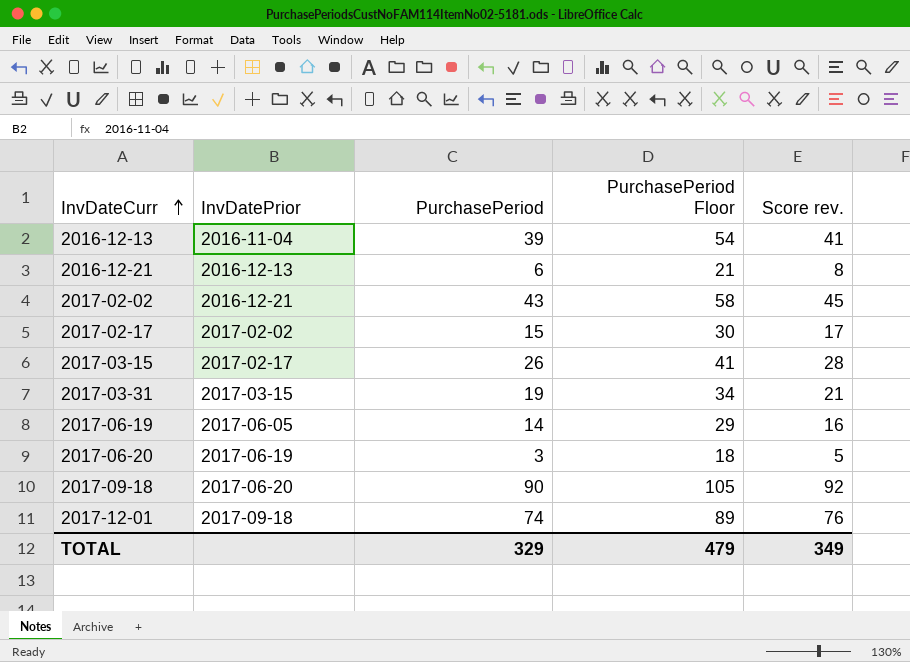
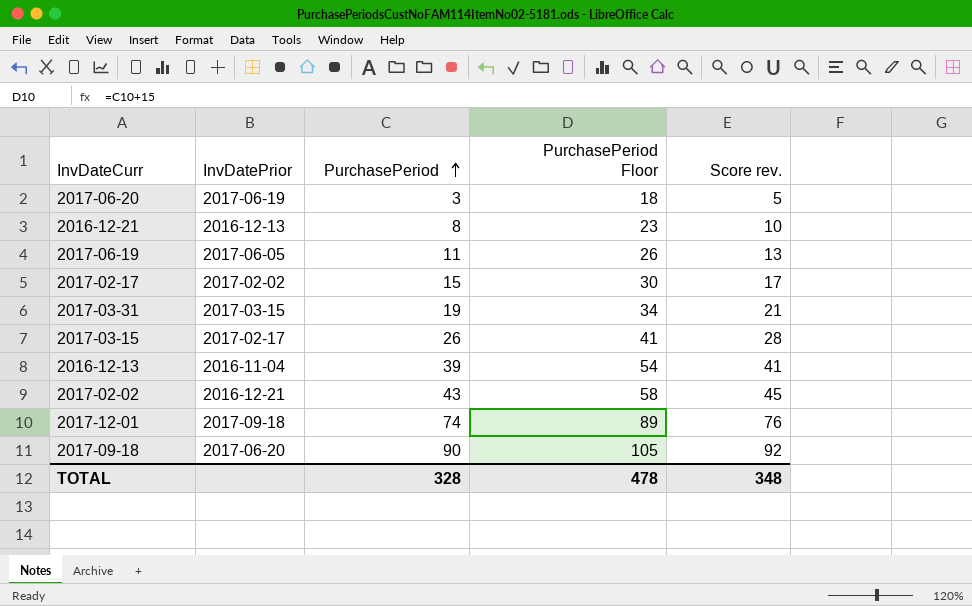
row order: InvDateCurr ascending -> PurchasePeriod ascending
2016-12-21 | PurchasePeriod: 6 -> 8
2016-12-21 | PurchasePeriod Floor: 21 -> 23
2016-12-21 | Score rev.: 8 -> 10
2017-06-19 | PurchasePeriod: 14 -> 11
2017-06-19 | PurchasePeriod Floor: 29 -> 26
2017-06-19 | Score rev.: 16 -> 13
TOTAL | PurchasePeriod: 329 -> 328
TOTAL | PurchasePeriod Floor: 479 -> 478
TOTAL | Score rev.: 349 -> 348

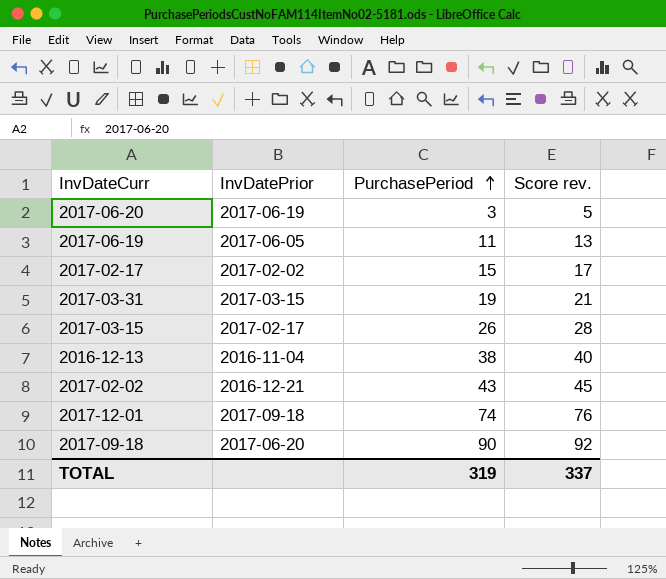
column PurchasePeriod Floor | formula: [PurchasePeriod] + 15 -> none
row 2016-12-21: 2016-12-13 | 8 | 23 | 10 -> none
2016-12-13 | PurchasePeriod: 39 -> 38
2016-12-13 | Score rev.: 41 -> 40
TOTAL | PurchasePeriod: 328 -> 319
TOTAL | Score rev.: 348 -> 337

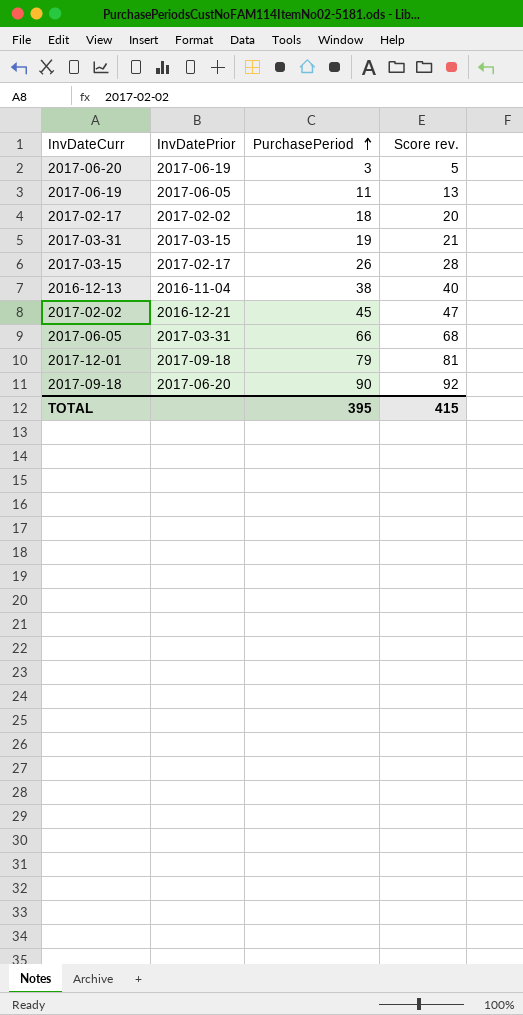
2017-02-17 | PurchasePeriod: 15 -> 18
2017-02-17 | Score rev.: 17 -> 20
2017-02-02 | PurchasePeriod: 43 -> 45
2017-02-02 | Score rev.: 45 -> 47
row 2017-06-05: none -> 2017-03-31 | 66 | 68
2017-12-01 | PurchasePeriod: 74 -> 79
2017-12-01 | Score rev.: 76 -> 81
TOTAL | PurchasePeriod: 319 -> 395
TOTAL | Score rev.: 337 -> 415

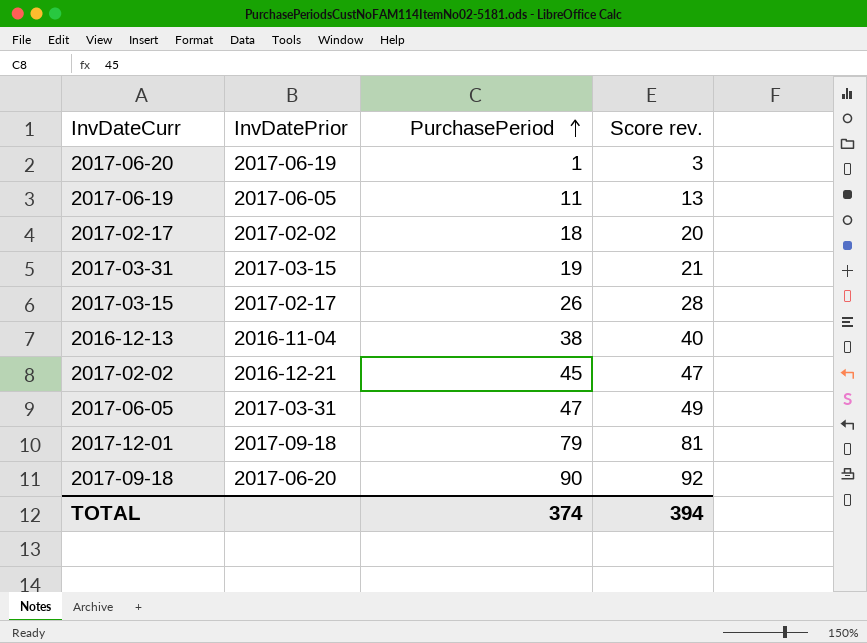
2017-06-20 | PurchasePeriod: 3 -> 1
2017-06-20 | Score rev.: 5 -> 3
2017-06-05 | PurchasePeriod: 66 -> 47
2017-06-05 | Score rev.: 68 -> 49
TOTAL | PurchasePeriod: 395 -> 374
TOTAL | Score rev.: 415 -> 394

